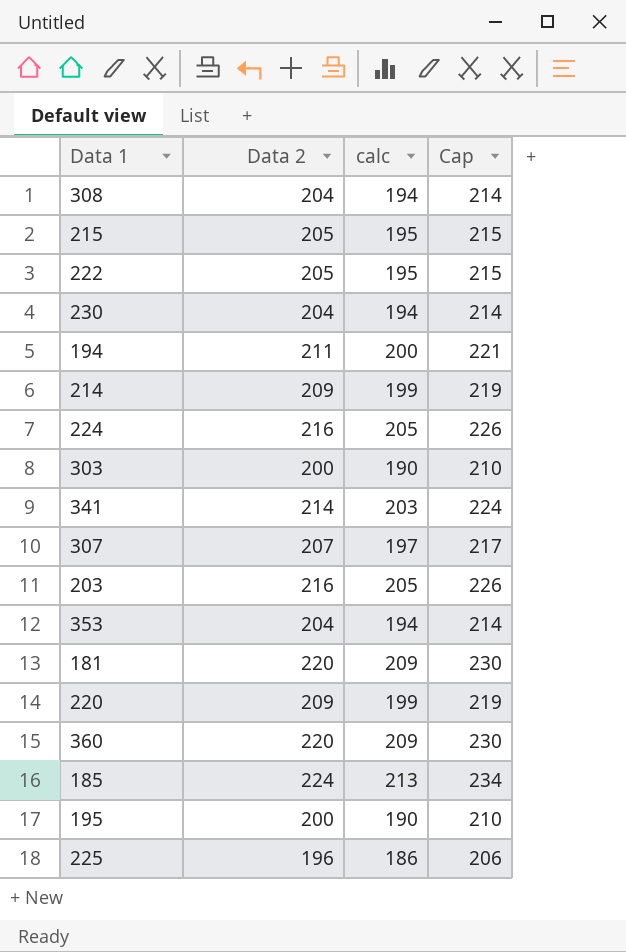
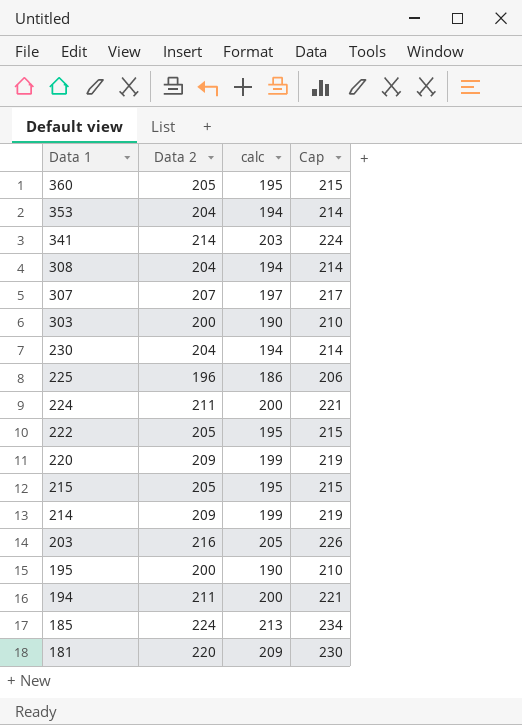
row order: none -> Data 1 descending
360 | Data 2: 220 -> 205
360 | calc: 209 -> 195
360 | Cap: 230 -> 215
224 | Data 2: 216 -> 211
224 | calc: 205 -> 200
224 | Cap: 226 -> 221

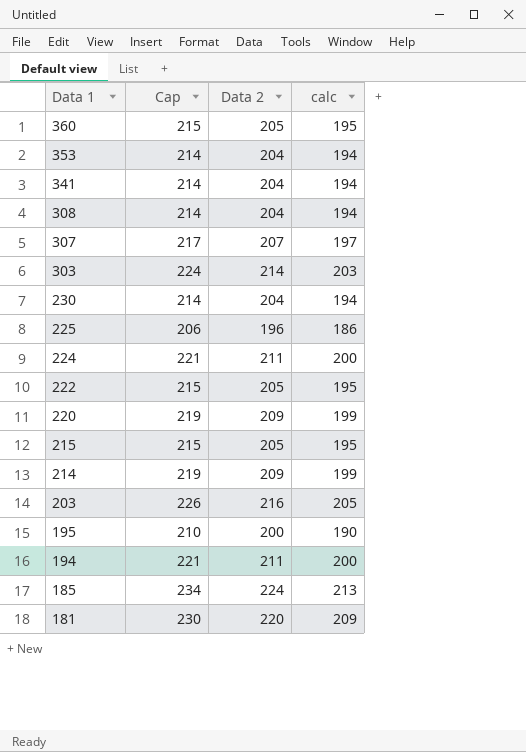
column Cap | position: 4 -> 2
341 | Cap: 224 -> 214
341 | Data 2: 214 -> 204
341 | calc: 203 -> 194
303 | Cap: 210 -> 224
303 | Data 2: 200 -> 214
303 | calc: 190 -> 203

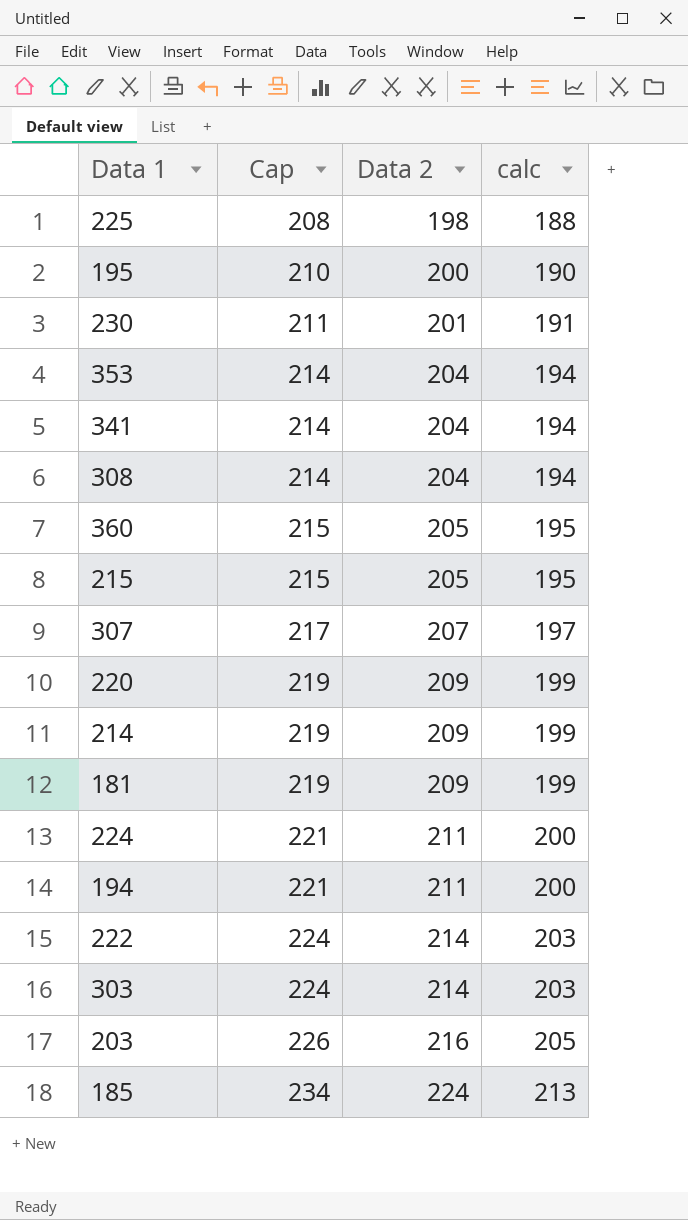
row order: Data 1 descending -> Cap ascending
225 | Cap: 206 -> 208
225 | Data 2: 196 -> 198
225 | calc: 186 -> 188
230 | Cap: 214 -> 211
230 | Data 2: 204 -> 201
230 | calc: 194 -> 191
181 | Cap: 230 -> 219
181 | Data 2: 220 -> 209
181 | calc: 209 -> 199
222 | Cap: 215 -> 224
222 | Data 2: 205 -> 214
222 | calc: 195 -> 203

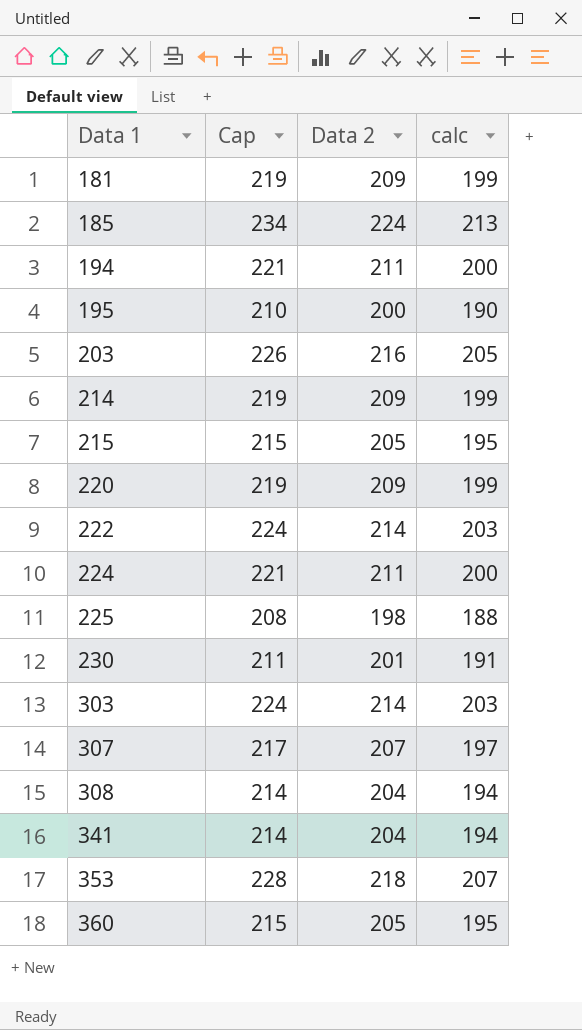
row order: Cap ascending -> Data 1 ascending
353 | Cap: 214 -> 228
353 | Data 2: 204 -> 218
353 | calc: 194 -> 207

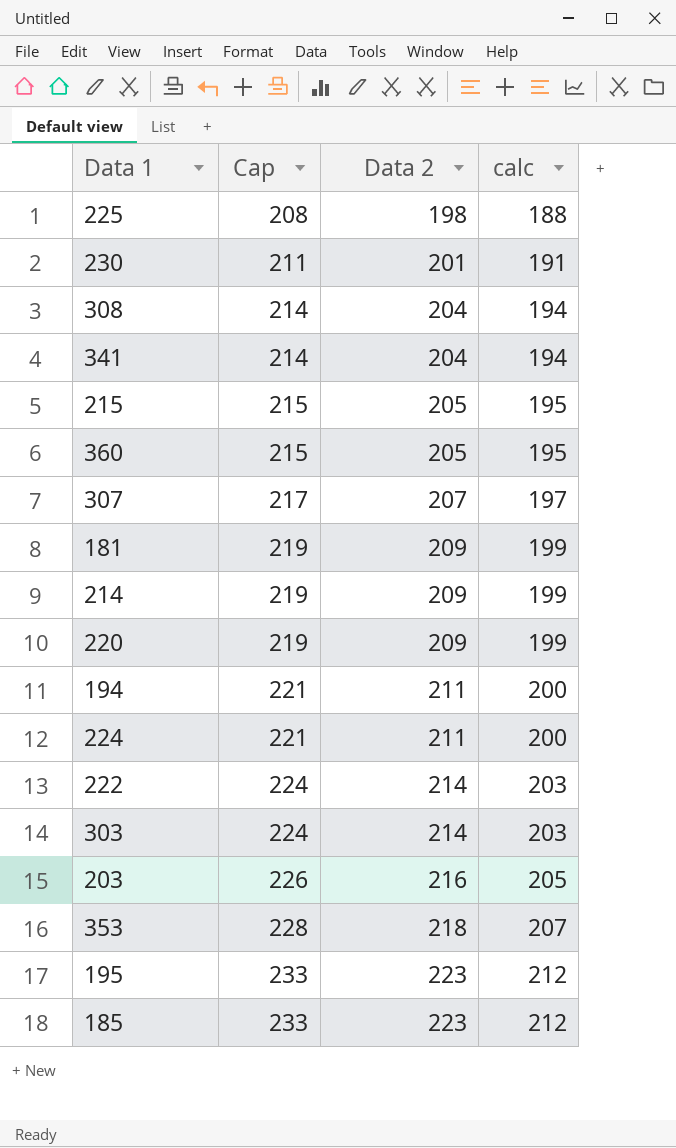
row order: Data 1 ascending -> Cap ascending
195 | Cap: 210 -> 233
195 | Data 2: 200 -> 223
195 | calc: 190 -> 212
185 | Cap: 234 -> 233
185 | Data 2: 224 -> 223
185 | calc: 213 -> 212

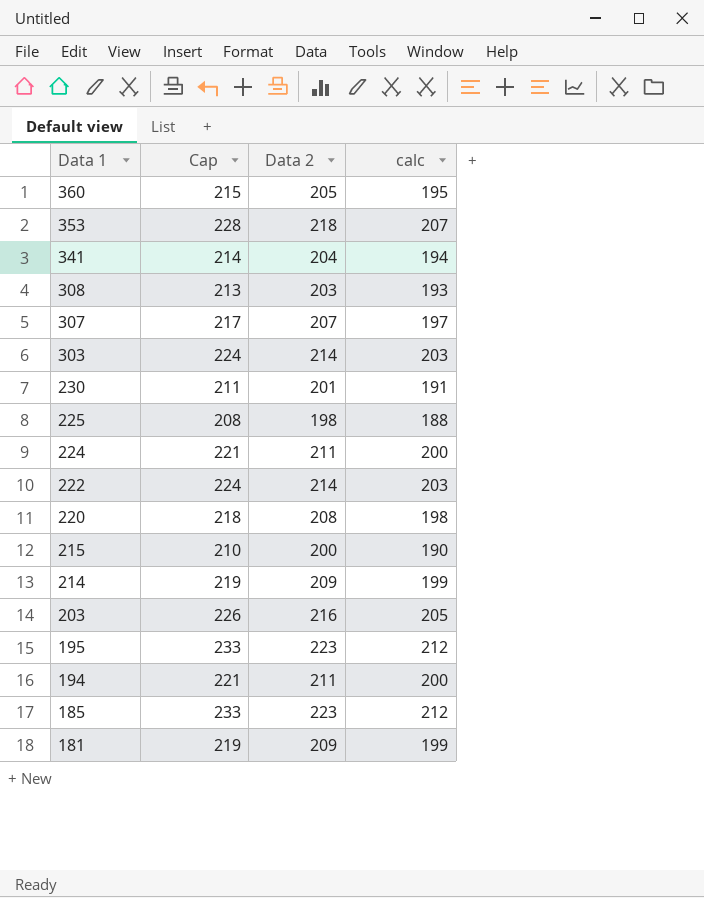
row order: Cap ascending -> Data 1 descending
308 | Cap: 214 -> 213
308 | Data 2: 204 -> 203
308 | calc: 194 -> 193
220 | Cap: 219 -> 218
220 | Data 2: 209 -> 208
220 | calc: 199 -> 198
215 | Cap: 215 -> 210
215 | Data 2: 205 -> 200
215 | calc: 195 -> 190

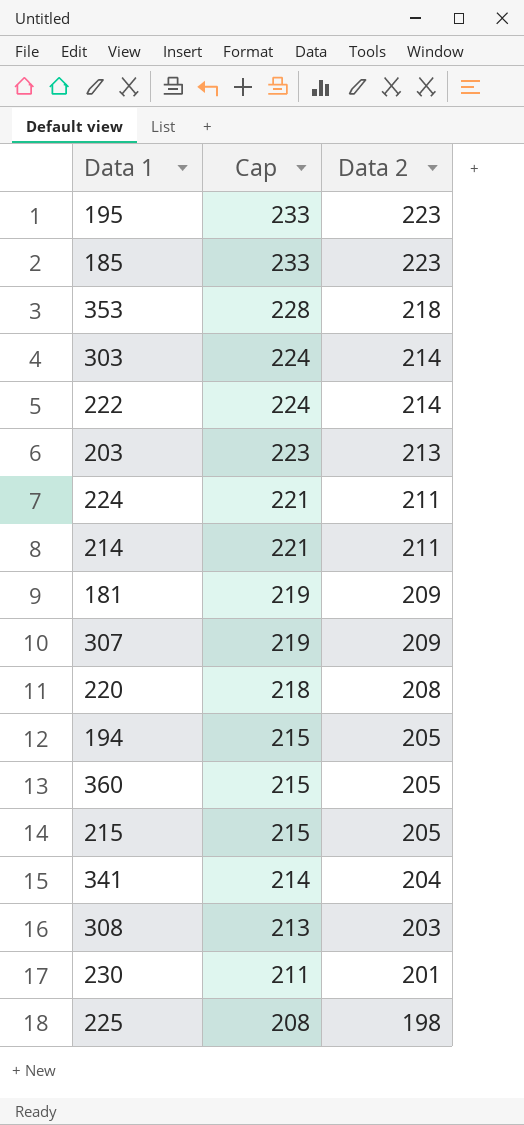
row order: Data 1 descending -> Cap descending
column calc | formula: [Data 2] * 0.95 -> none
203 | Cap: 226 -> 223
203 | Data 2: 216 -> 213
214 | Cap: 219 -> 221
214 | Data 2: 209 -> 211
307 | Cap: 217 -> 219
307 | Data 2: 207 -> 209
194 | Cap: 221 -> 215
194 | Data 2: 211 -> 205
215 | Cap: 210 -> 215
215 | Data 2: 200 -> 205

